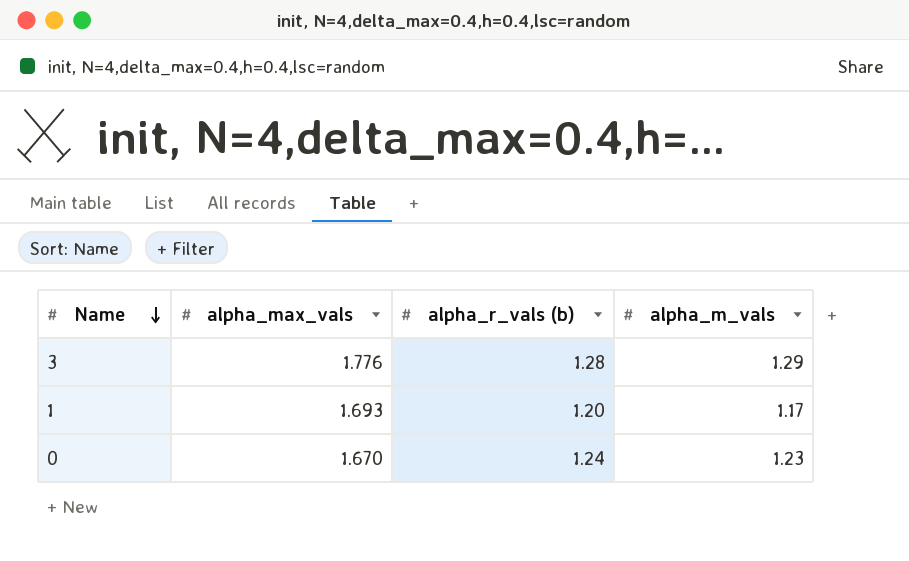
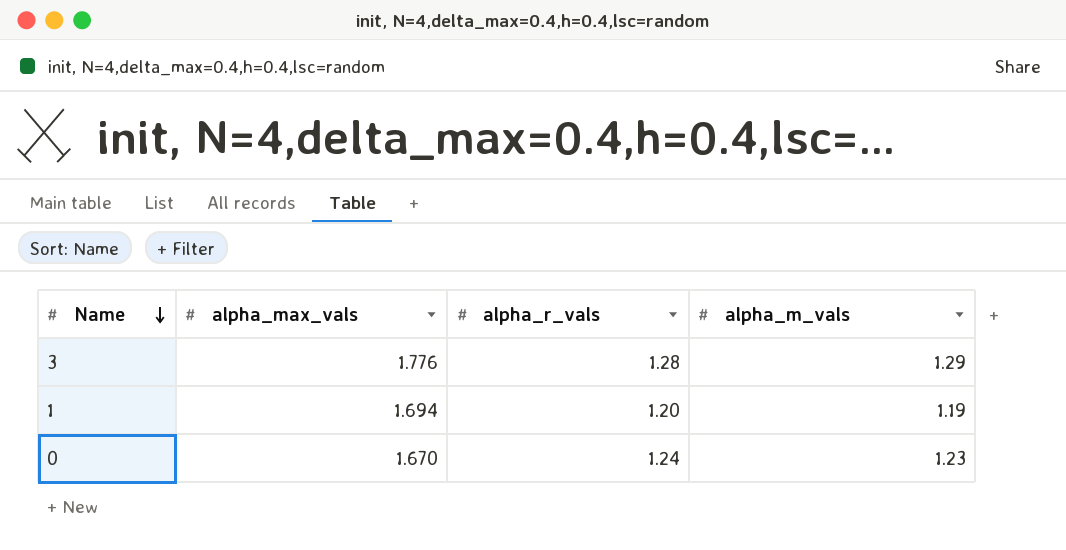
column name: alpha_r_vals (b) -> alpha_r_vals
1 | alpha_max_vals: 1.693 -> 1.694
1 | alpha_m_vals: 1.17 -> 1.19

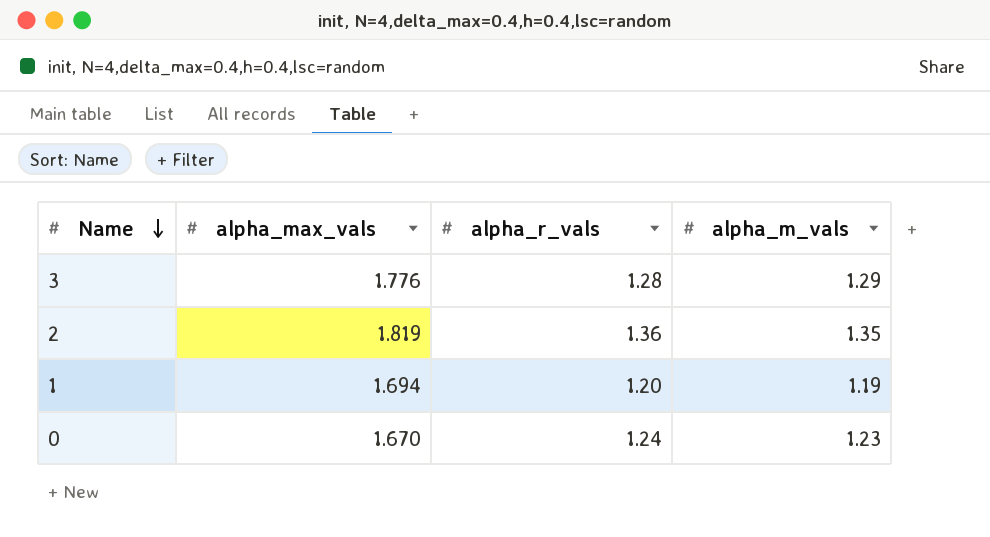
row 2: none -> 1.819 | 1.36 | 1.35

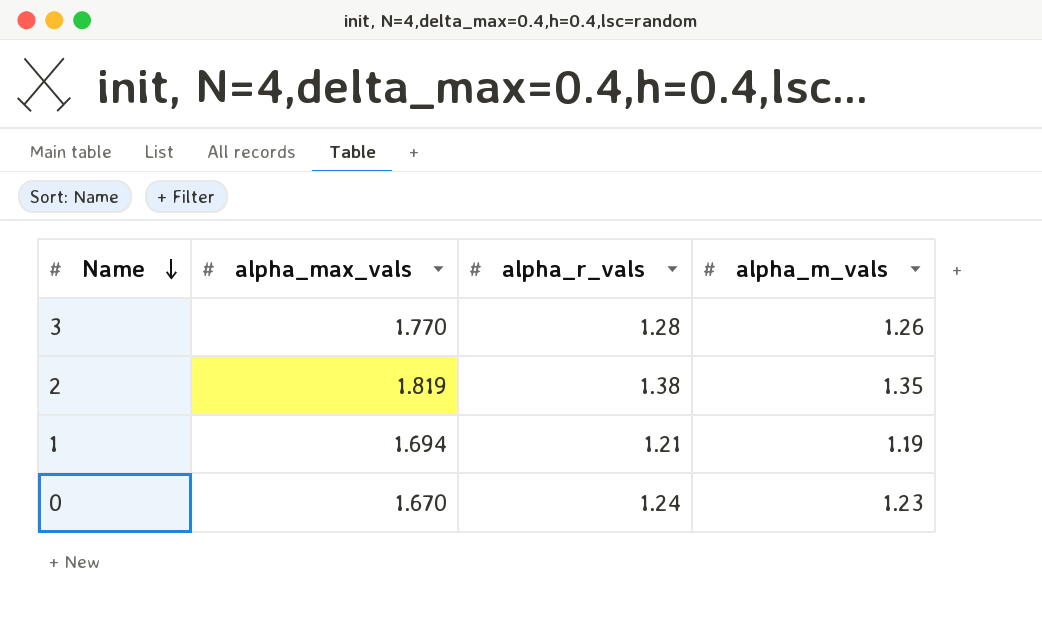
3 | alpha_max_vals: 1.776 -> 1.770
3 | alpha_m_vals: 1.29 -> 1.26
2 | alpha_r_vals: 1.36 -> 1.38
1 | alpha_r_vals: 1.20 -> 1.21

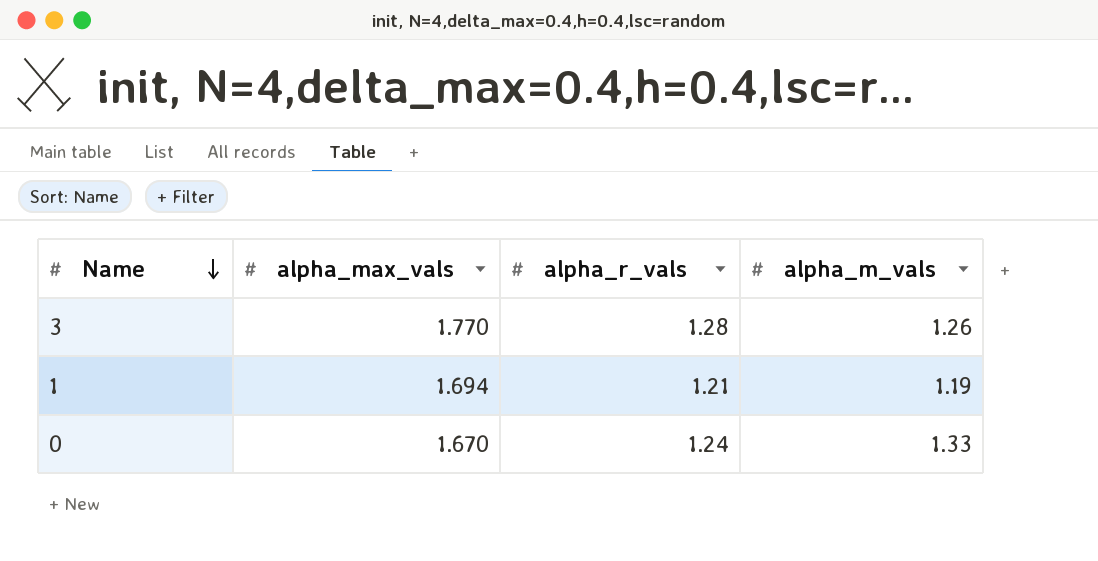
row 2: 1.819 | 1.38 | 1.35 -> none
0 | alpha_m_vals: 1.23 -> 1.33

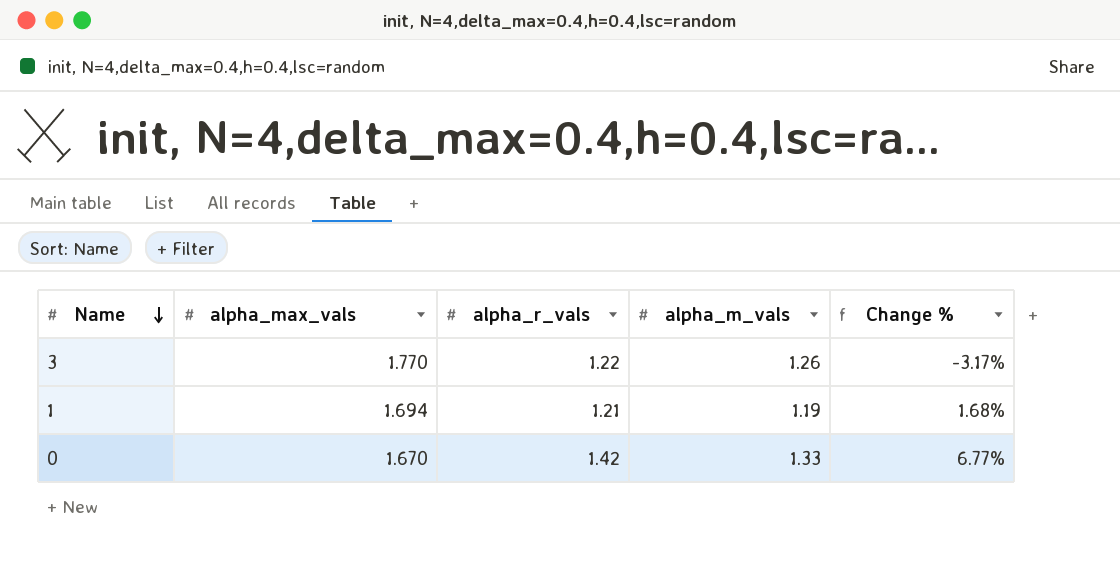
column Change % | formula: none -> ([alpha_r_vals] - [alpha_m_vals]) / [alpha_m_vals]
3 | alpha_r_vals: 1.28 -> 1.22
0 | alpha_r_vals: 1.24 -> 1.42

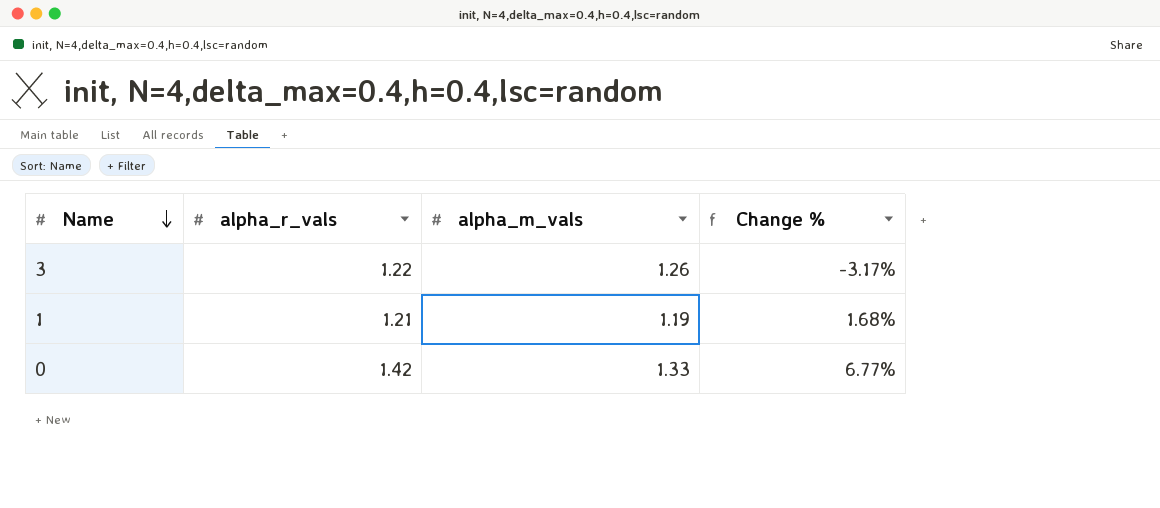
column alpha_max_vals | position: 2 -> none

